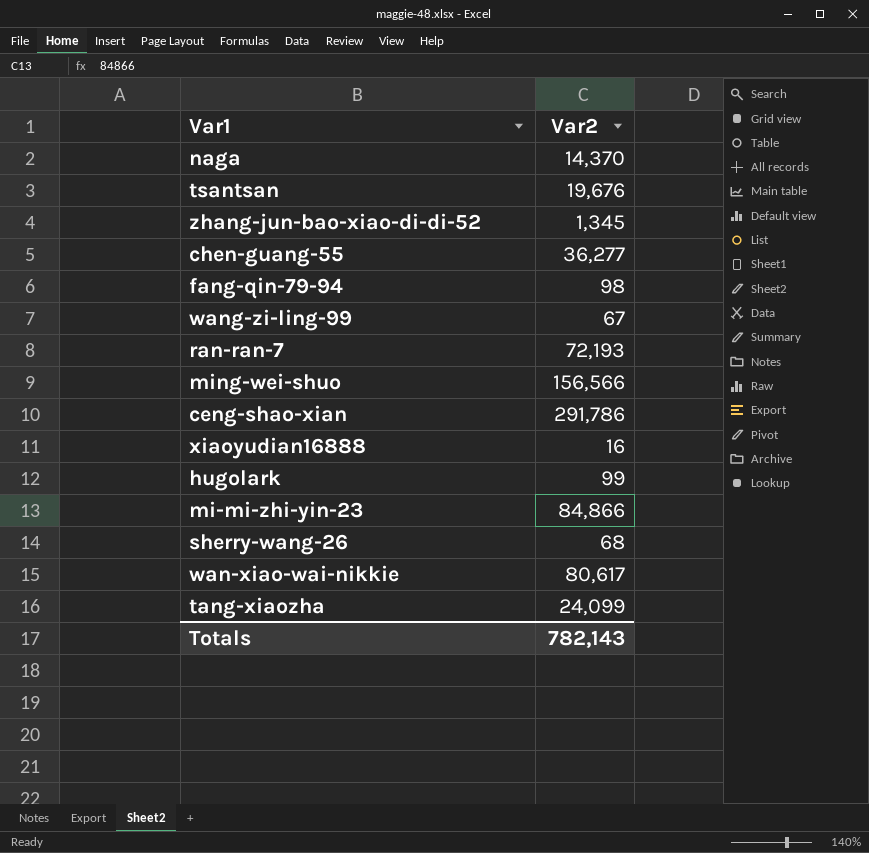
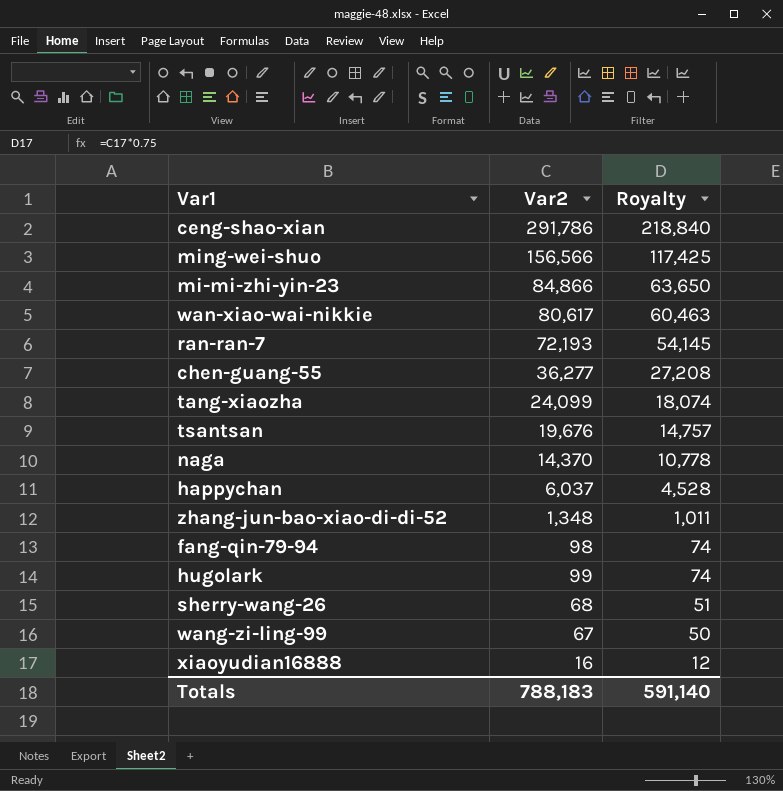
row order: none -> Royalty descending
column Royalty | formula: none -> [Var2] * 0.75
row happychan: none -> 6,037 | 4,528
zhang-jun-bao-xiao-di-di-52 | Var2: 1,345 -> 1,348
Totals | Var2: 782,143 -> 788,183

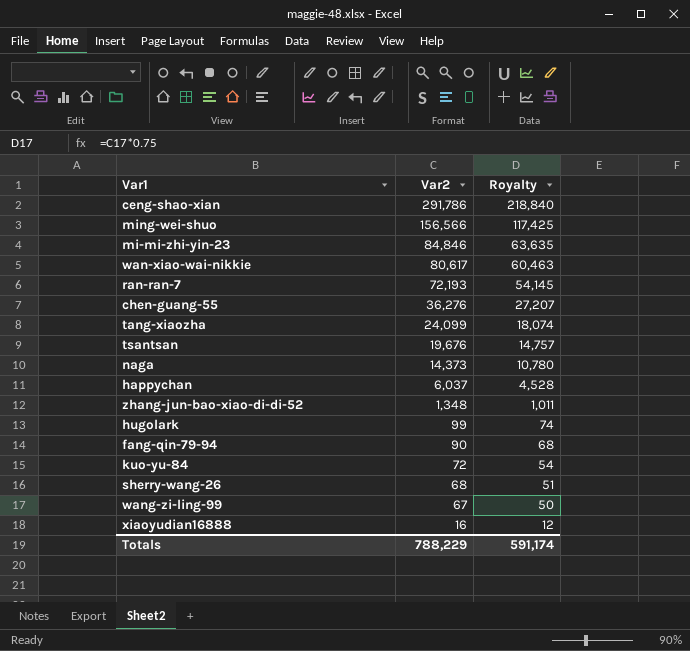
row order: Royalty descending -> Var2 descending
mi-mi-zhi-yin-23 | Var2: 84,866 -> 84,846
mi-mi-zhi-yin-23 | Royalty: 63,650 -> 63,635
chen-guang-55 | Var2: 36,277 -> 36,276
chen-guang-55 | Royalty: 27,208 -> 27,207
naga | Var2: 14,370 -> 14,373
naga | Royalty: 10,778 -> 10,780
fang-qin-79-94 | Var2: 98 -> 90
fang-qin-79-94 | Royalty: 74 -> 68
row kuo-yu-84: none -> 72 | 54
Totals | Var2: 788,183 -> 788,229
Totals | Royalty: 591,140 -> 591,174

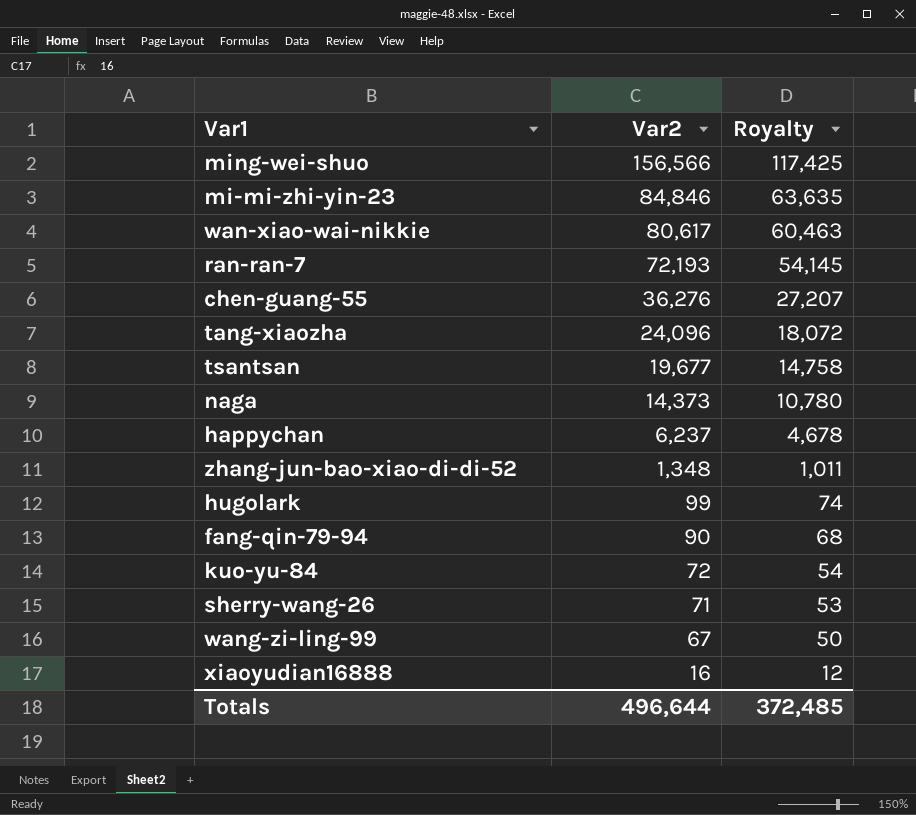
row ceng-shao-xian: 291,786 | 218,840 -> none
tang-xiaozha | Var2: 24,099 -> 24,096
tang-xiaozha | Royalty: 18,074 -> 18,072
tsantsan | Var2: 19,676 -> 19,677
tsantsan | Royalty: 14,757 -> 14,758
happychan | Var2: 6,037 -> 6,237
happychan | Royalty: 4,528 -> 4,678
sherry-wang-26 | Var2: 68 -> 71
sherry-wang-26 | Royalty: 51 -> 53
Totals | Var2: 788,229 -> 496,644
Totals | Royalty: 591,174 -> 372,485

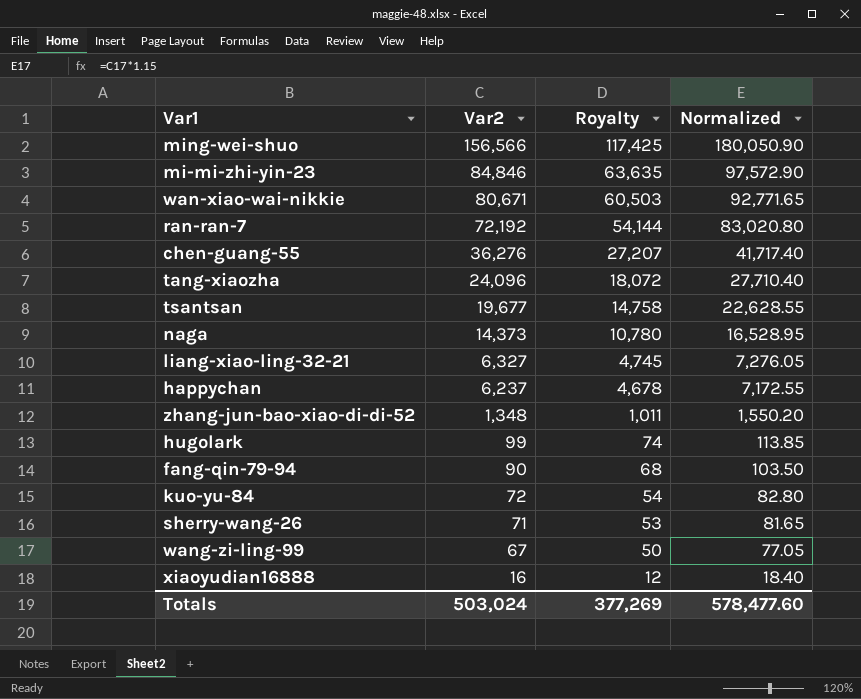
column Normalized | formula: none -> [Var2] * 1.15
wan-xiao-wai-nikkie | Var2: 80,617 -> 80,671
wan-xiao-wai-nikkie | Royalty: 60,463 -> 60,503
ran-ran-7 | Var2: 72,193 -> 72,192
ran-ran-7 | Royalty: 54,145 -> 54,144
row liang-xiao-ling-32-21: none -> 6,327 | 4,745 | 7,276.05
Totals | Var2: 496,644 -> 503,024
Totals | Royalty: 372,485 -> 377,269

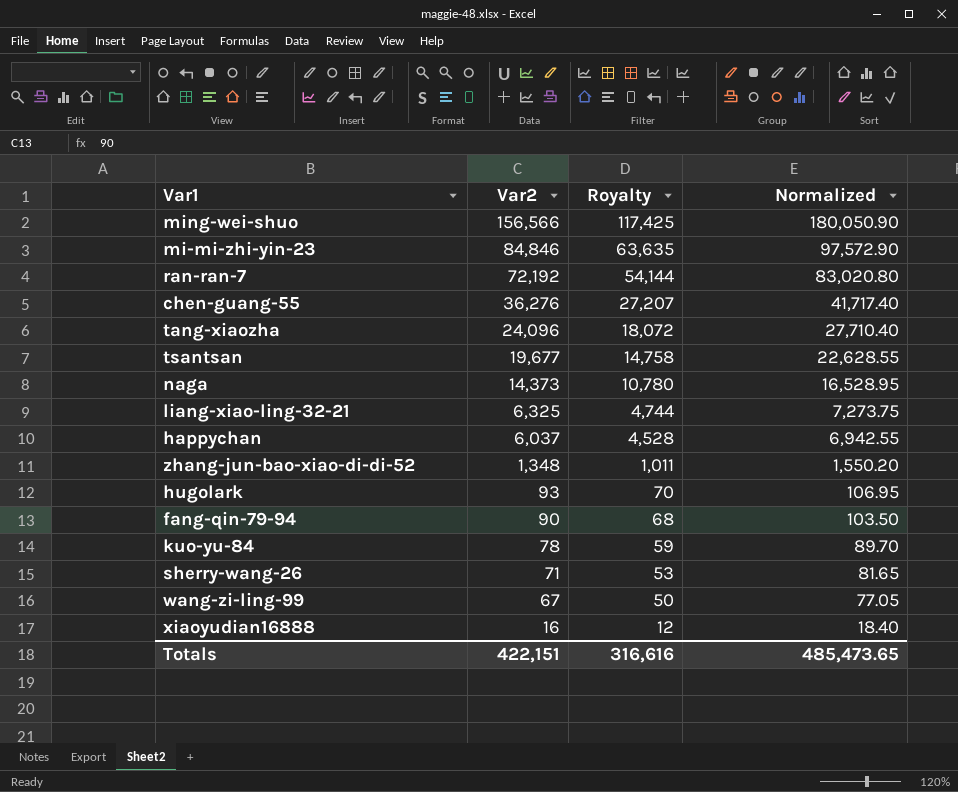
row wan-xiao-wai-nikkie: 80,671 | 60,503 | 92,771.65 -> none
liang-xiao-ling-32-21 | Var2: 6,327 -> 6,325
liang-xiao-ling-32-21 | Royalty: 4,745 -> 4,744
liang-xiao-ling-32-21 | Normalized: 7,276.05 -> 7,273.75
happychan | Var2: 6,237 -> 6,037
happychan | Royalty: 4,678 -> 4,528
happychan | Normalized: 7,172.55 -> 6,942.55
hugolark | Var2: 99 -> 93
hugolark | Royalty: 74 -> 70
hugolark | Normalized: 113.85 -> 106.95
kuo-yu-84 | Var2: 72 -> 78
kuo-yu-84 | Royalty: 54 -> 59
kuo-yu-84 | Normalized: 82.80 -> 89.70
Totals | Var2: 503,024 -> 422,151
Totals | Royalty: 377,269 -> 316,616
Totals | Normalized: 578,477.60 -> 485,473.65

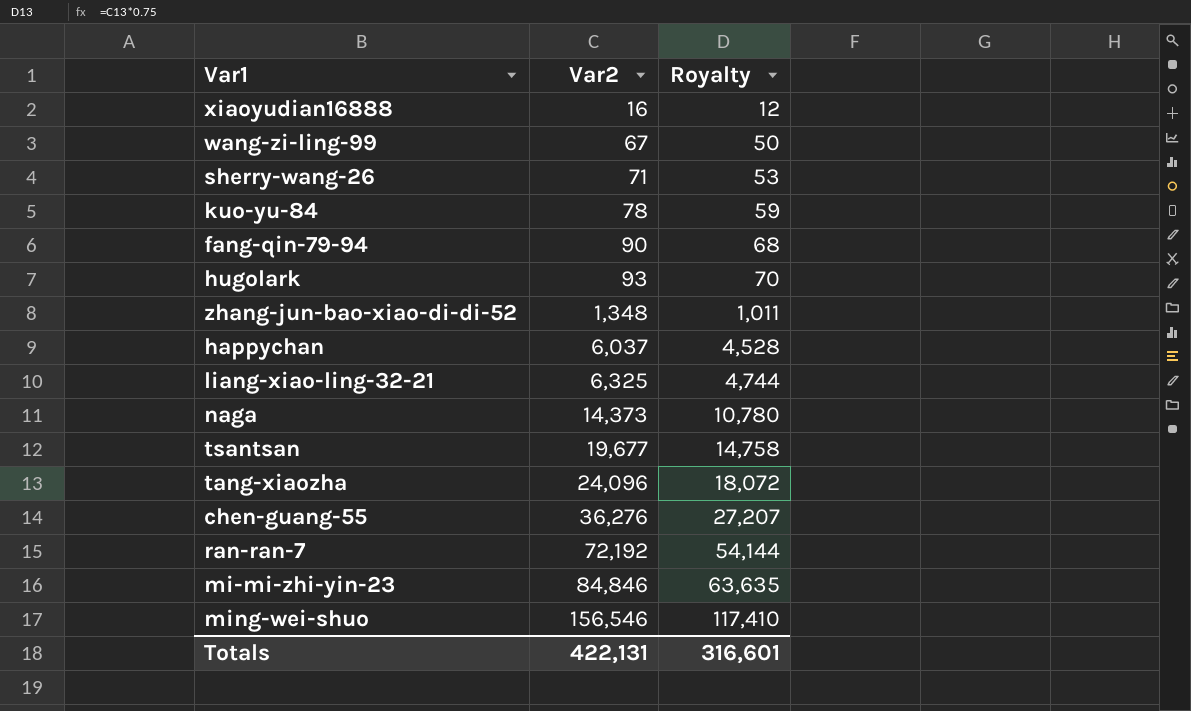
row order: Var2 descending -> Var2 ascending
column Normalized | formula: [Var2] * 1.15 -> none
ming-wei-shuo | Var2: 156,566 -> 156,546
ming-wei-shuo | Royalty: 117,425 -> 117,410
Totals | Var2: 422,151 -> 422,131
Totals | Royalty: 316,616 -> 316,601

